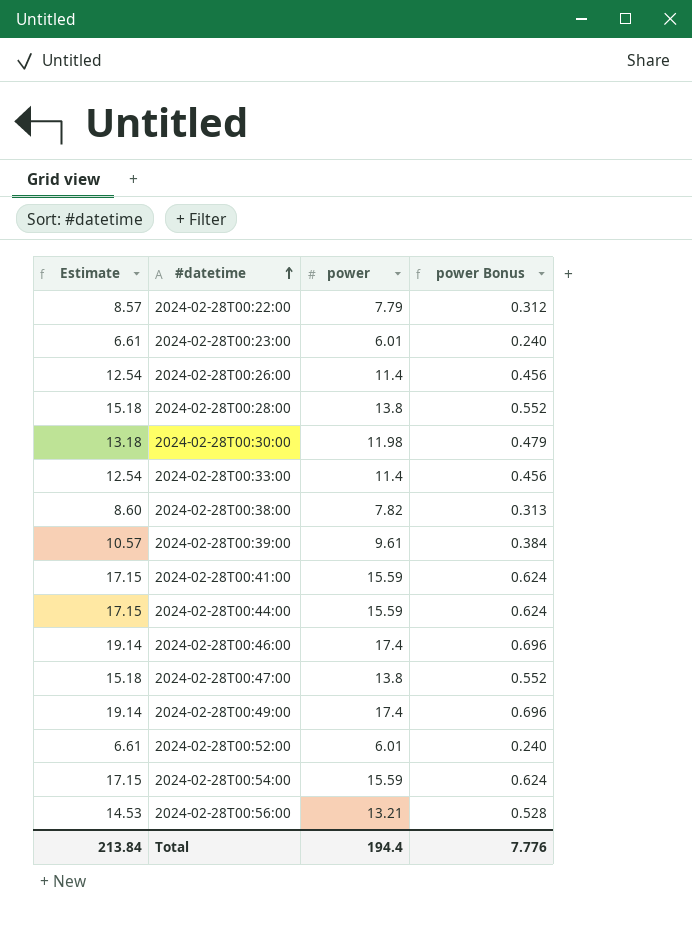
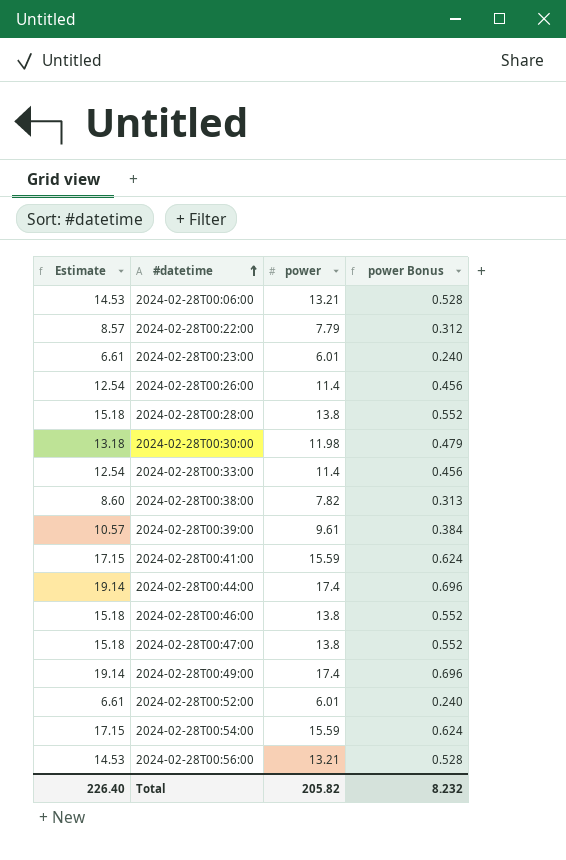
row 2024-02-28T00:06:00: none -> 14.53 | 13.21 | 0.528
2024-02-28T00:44:00 | Estimate: 17.15 -> 19.14
2024-02-28T00:44:00 | power: 15.59 -> 17.4
2024-02-28T00:44:00 | power Bonus: 0.624 -> 0.696
2024-02-28T00:46:00 | Estimate: 19.14 -> 15.18
2024-02-28T00:46:00 | power: 17.4 -> 13.8
2024-02-28T00:46:00 | power Bonus: 0.696 -> 0.552
Total | Estimate: 213.84 -> 226.40
Total | power: 194.4 -> 205.82
Total | power Bonus: 7.776 -> 8.232

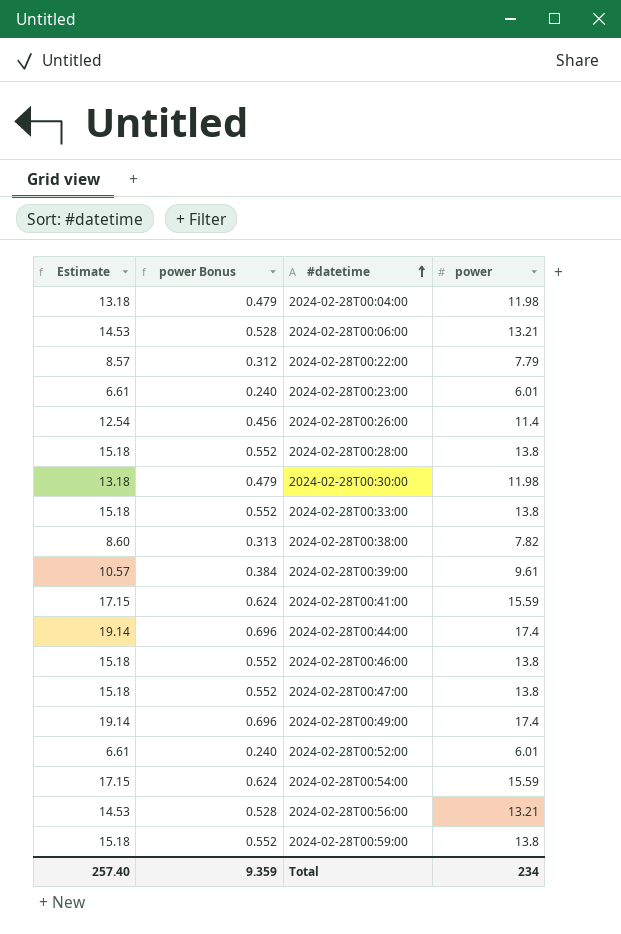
column power Bonus | position: 4 -> 2
row 2024-02-28T00:04:00: none -> 13.18 | 0.479 | 11.98
2024-02-28T00:33:00 | Estimate: 12.54 -> 15.18
2024-02-28T00:33:00 | power Bonus: 0.456 -> 0.552
2024-02-28T00:33:00 | power: 11.4 -> 13.8
row 2024-02-28T00:59:00: none -> 15.18 | 0.552 | 13.8
Total | Estimate: 226.40 -> 257.40
Total | power Bonus: 8.232 -> 9.359
Total | power: 205.82 -> 234

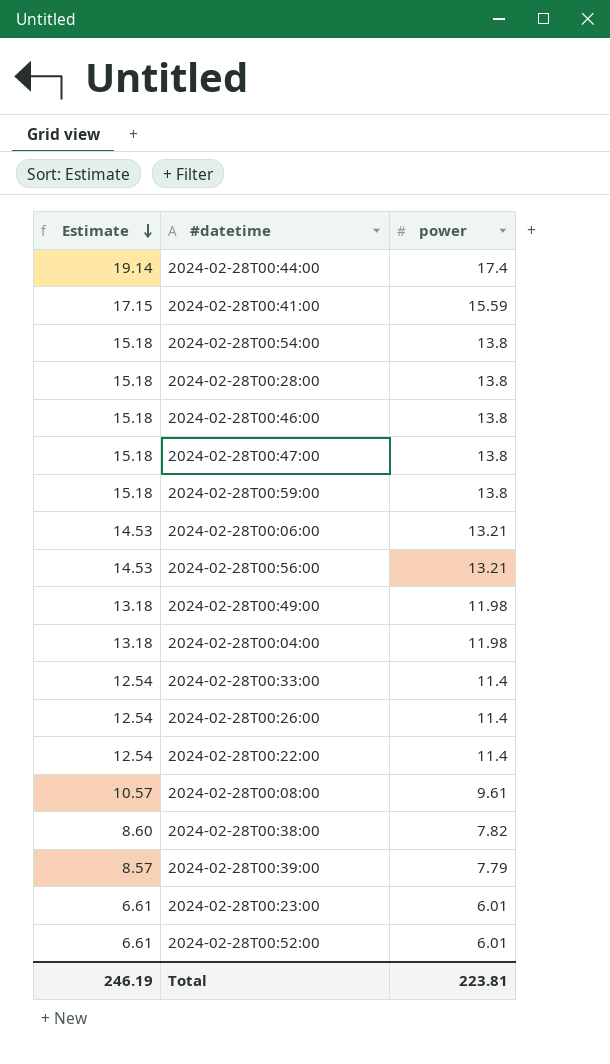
row order: #datetime ascending -> Estimate descending
column power Bonus | formula: [power] * 0.04 -> none
row 2024-02-28T00:30:00: 13.18 | 0.479 | 11.98 -> none
2024-02-28T00:54:00 | Estimate: 17.15 -> 15.18
2024-02-28T00:54:00 | power: 15.59 -> 13.8
2024-02-28T00:49:00 | Estimate: 19.14 -> 13.18
2024-02-28T00:49:00 | power: 17.4 -> 11.98
2024-02-28T00:33:00 | Estimate: 15.18 -> 12.54
2024-02-28T00:33:00 | power: 13.8 -> 11.4
2024-02-28T00:22:00 | Estimate: 8.57 -> 12.54
2024-02-28T00:22:00 | power: 7.79 -> 11.4
row 2024-02-28T00:08:00: none -> 10.57 | 9.61
2024-02-28T00:39:00 | Estimate: 10.57 -> 8.57
2024-02-28T00:39:00 | power: 9.61 -> 7.79
Total | Estimate: 257.40 -> 246.19
Total | power: 234 -> 223.81

